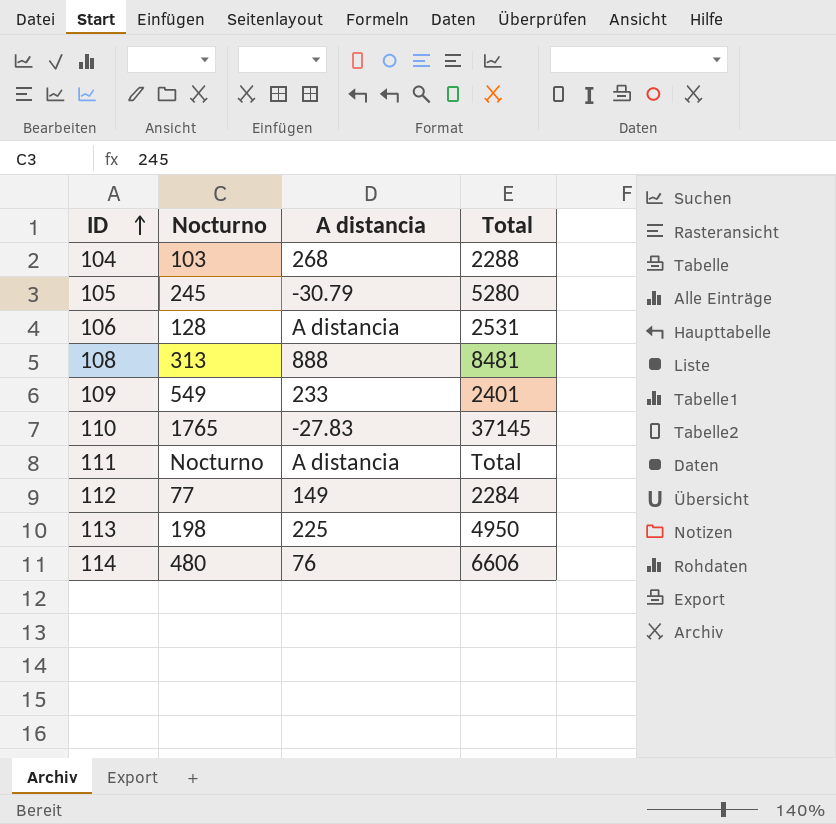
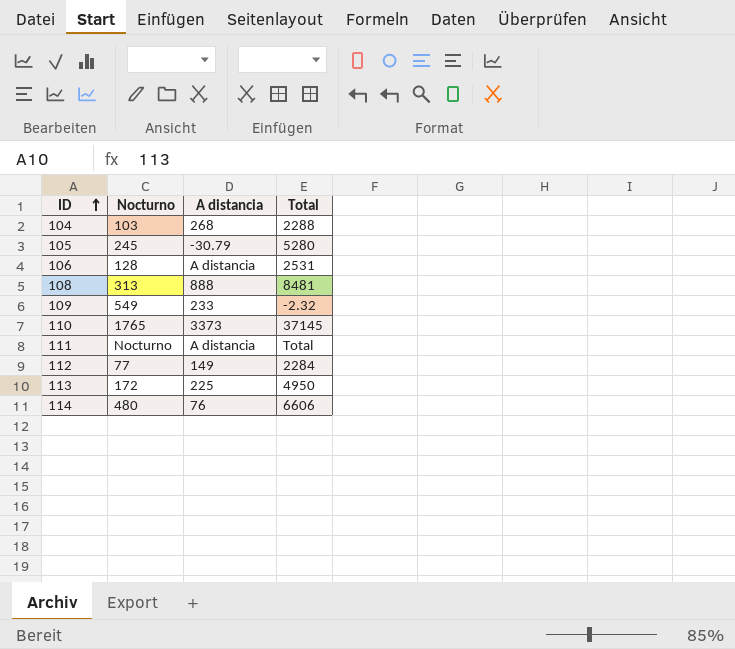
109 | Total: 2401 -> -2.32
110 | A distancia: -27.83 -> 3373
113 | Nocturno: 198 -> 172

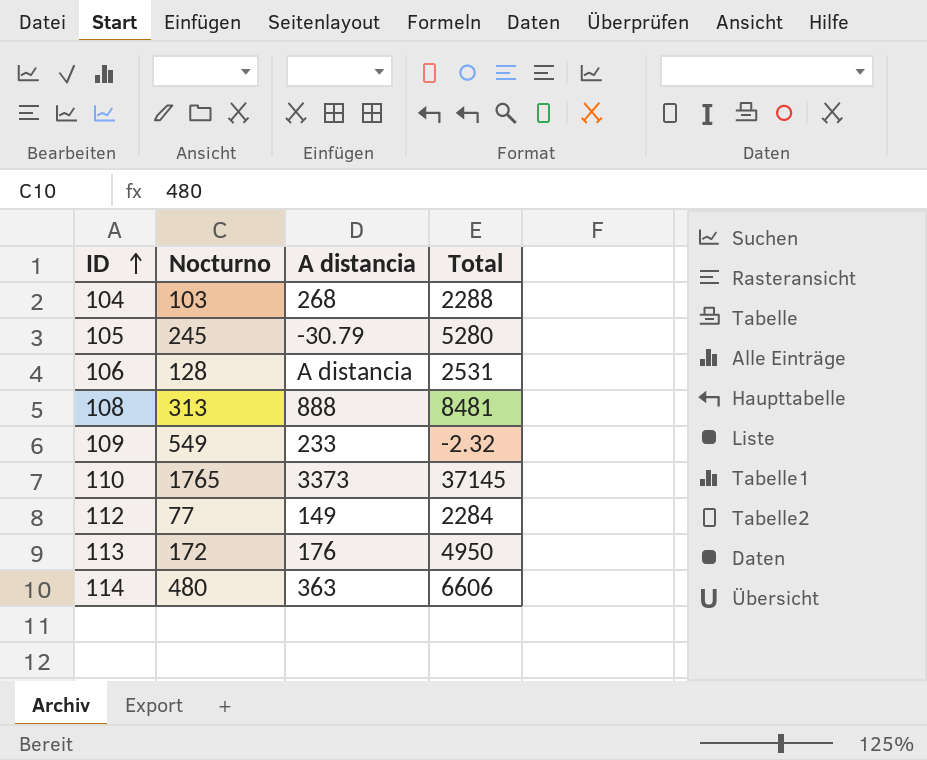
row 111: Nocturno | A distancia | Total -> none
113 | A distancia: 225 -> 176
114 | A distancia: 76 -> 363

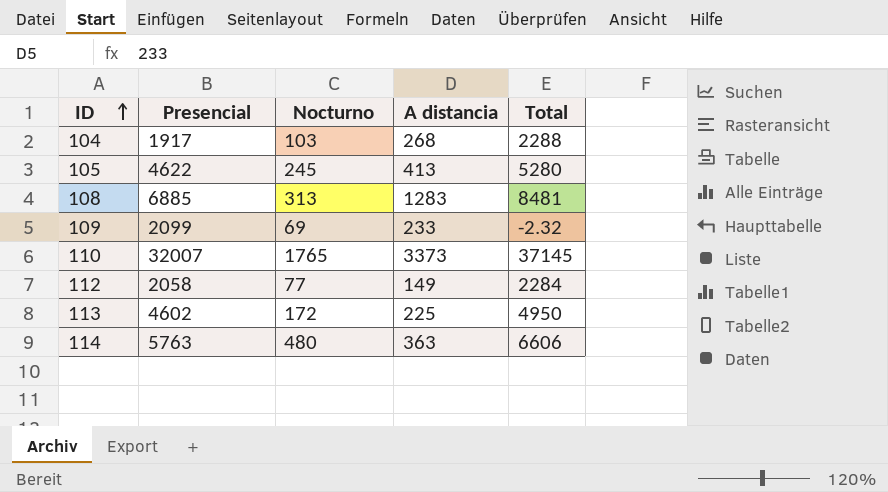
column Presencial | position: none -> 2
row 106: 128 | A distancia | 2531 -> none
105 | A distancia: -30.79 -> 413
108 | A distancia: 888 -> 1283
109 | Nocturno: 549 -> 69
113 | A distancia: 176 -> 225

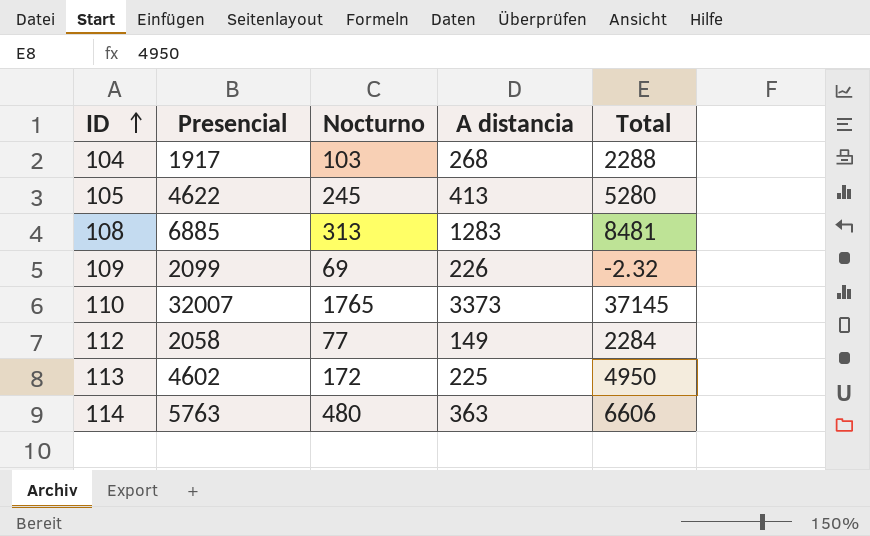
109 | A distancia: 233 -> 226

